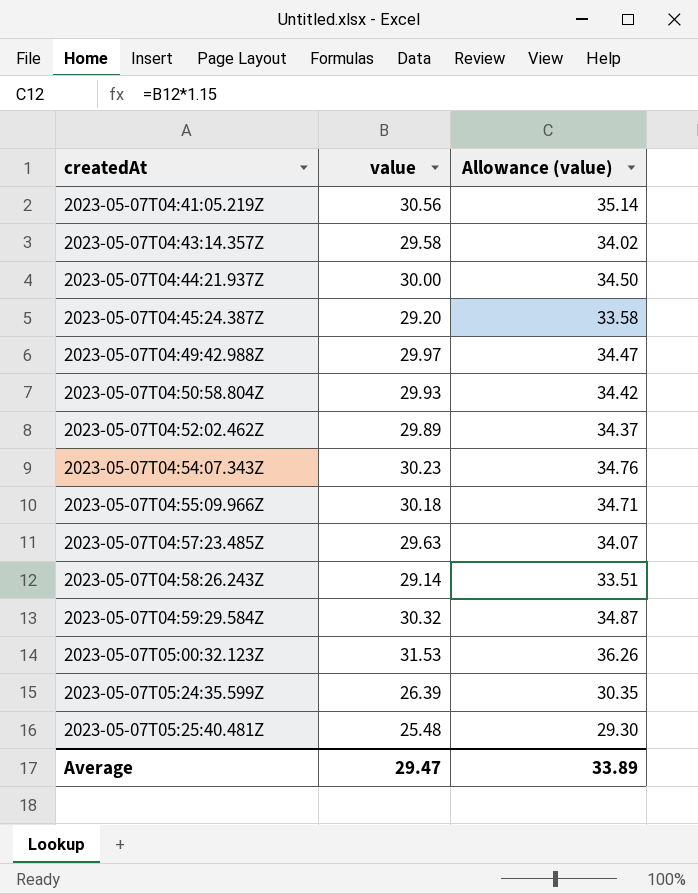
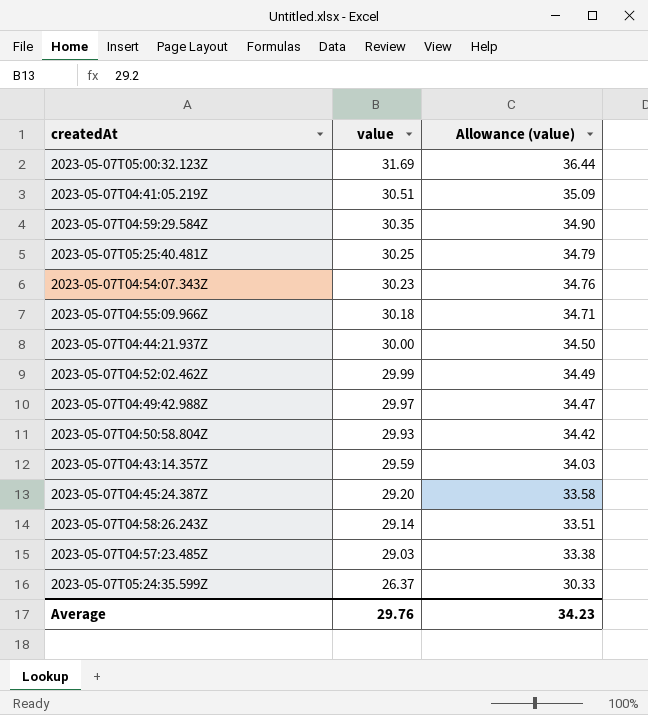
row order: createdAt ascending -> value descending
2023-05-07T05:00:32.123Z | value: 31.53 -> 31.69
2023-05-07T05:00:32.123Z | Allowance (value): 36.26 -> 36.44
2023-05-07T04:41:05.219Z | value: 30.56 -> 30.51
2023-05-07T04:41:05.219Z | Allowance (value): 35.14 -> 35.09
2023-05-07T04:59:29.584Z | value: 30.32 -> 30.35
2023-05-07T04:59:29.584Z | Allowance (value): 34.87 -> 34.90
2023-05-07T05:25:40.481Z | value: 25.48 -> 30.25
2023-05-07T05:25:40.481Z | Allowance (value): 29.30 -> 34.79
2023-05-07T04:52:02.462Z | value: 29.89 -> 29.99
2023-05-07T04:52:02.462Z | Allowance (value): 34.37 -> 34.49
2023-05-07T04:43:14.357Z | value: 29.58 -> 29.59
2023-05-07T04:43:14.357Z | Allowance (value): 34.02 -> 34.03
2023-05-07T04:57:23.485Z | value: 29.63 -> 29.03
2023-05-07T04:57:23.485Z | Allowance (value): 34.07 -> 33.38
2023-05-07T05:24:35.599Z | value: 26.39 -> 26.37
2023-05-07T05:24:35.599Z | Allowance (value): 30.35 -> 30.33
Average | value: 29.47 -> 29.76
Average | Allowance (value): 33.89 -> 34.23

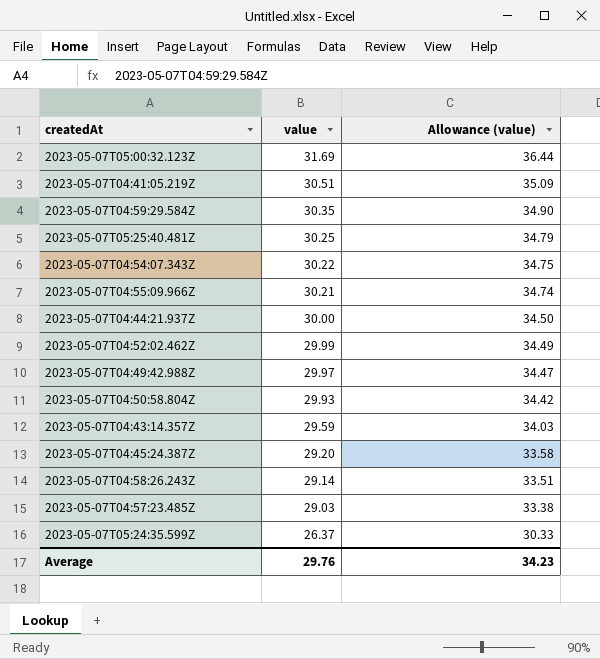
2023-05-07T04:54:07.343Z | value: 30.23 -> 30.22
2023-05-07T04:54:07.343Z | Allowance (value): 34.76 -> 34.75
2023-05-07T04:55:09.966Z | value: 30.18 -> 30.21
2023-05-07T04:55:09.966Z | Allowance (value): 34.71 -> 34.74

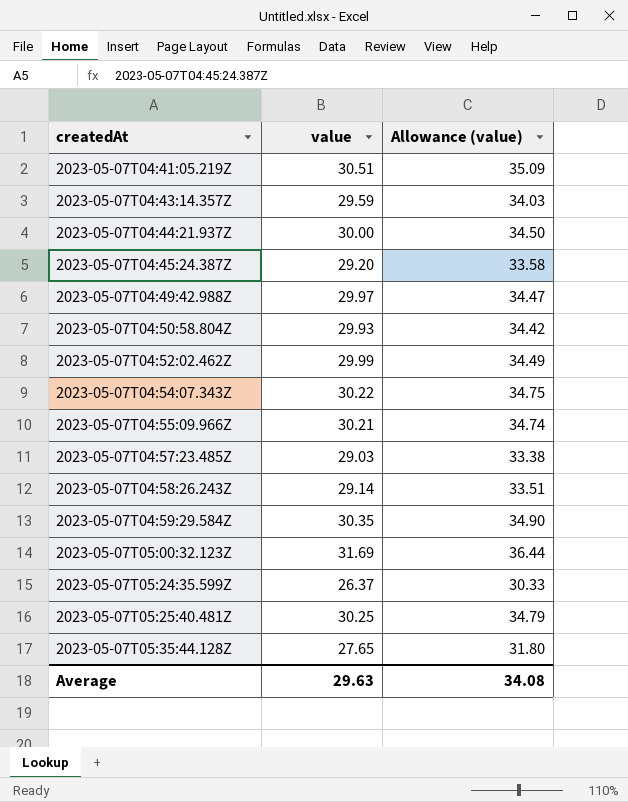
row order: value descending -> createdAt ascending
row 2023-05-07T05:35:44.128Z: none -> 27.65 | 31.80
Average | value: 29.76 -> 29.63
Average | Allowance (value): 34.23 -> 34.08

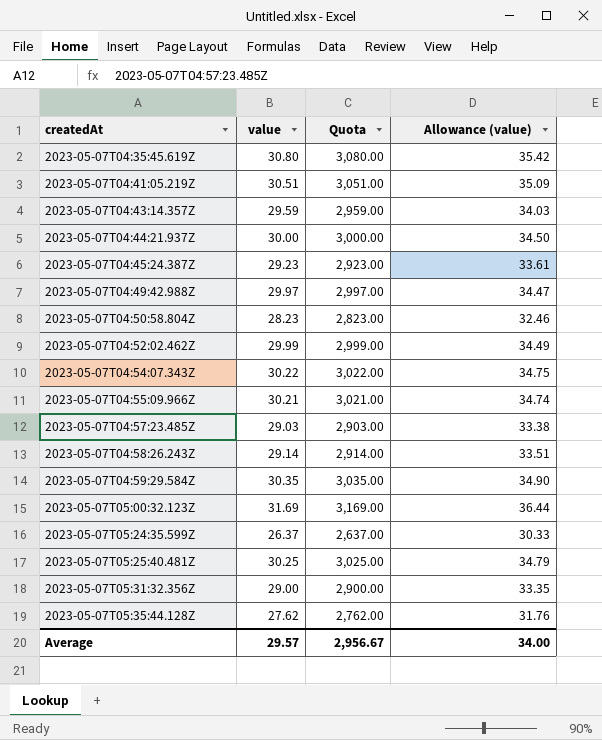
column Quota | formula: none -> [value] * 100
row 2023-05-07T04:35:45.619Z: none -> 30.80 | 3,080.00 | 35.42
2023-05-07T04:45:24.387Z | value: 29.20 -> 29.23
2023-05-07T04:45:24.387Z | Allowance (value): 33.58 -> 33.61
2023-05-07T04:50:58.804Z | value: 29.93 -> 28.23
2023-05-07T04:50:58.804Z | Allowance (value): 34.42 -> 32.46
row 2023-05-07T05:31:32.356Z: none -> 29.00 | 2,900.00 | 33.35
2023-05-07T05:35:44.128Z | value: 27.65 -> 27.62
2023-05-07T05:35:44.128Z | Allowance (value): 31.80 -> 31.76
Average | value: 29.63 -> 29.57
Average | Allowance (value): 34.08 -> 34.00

